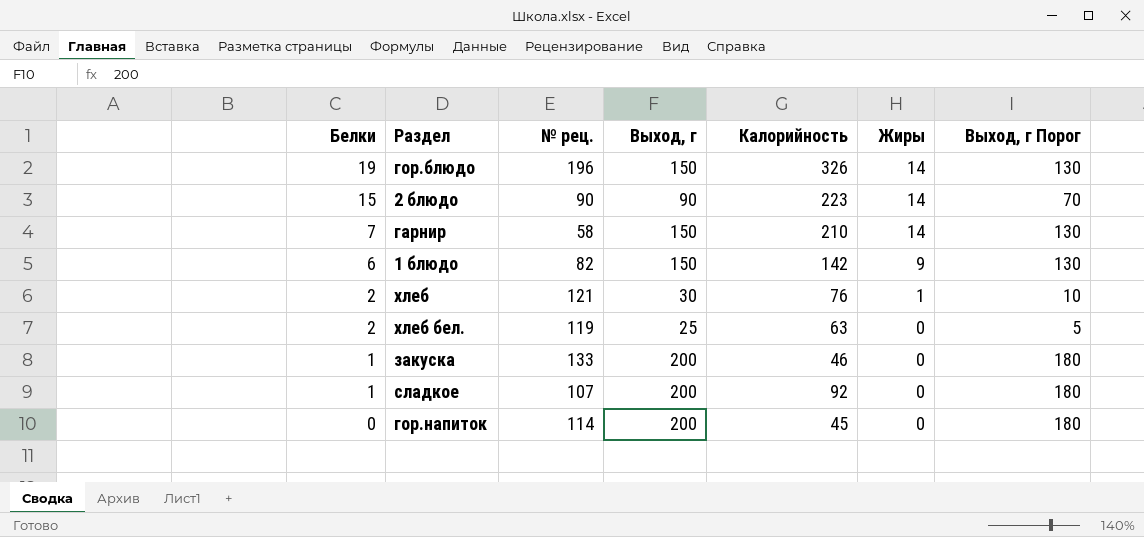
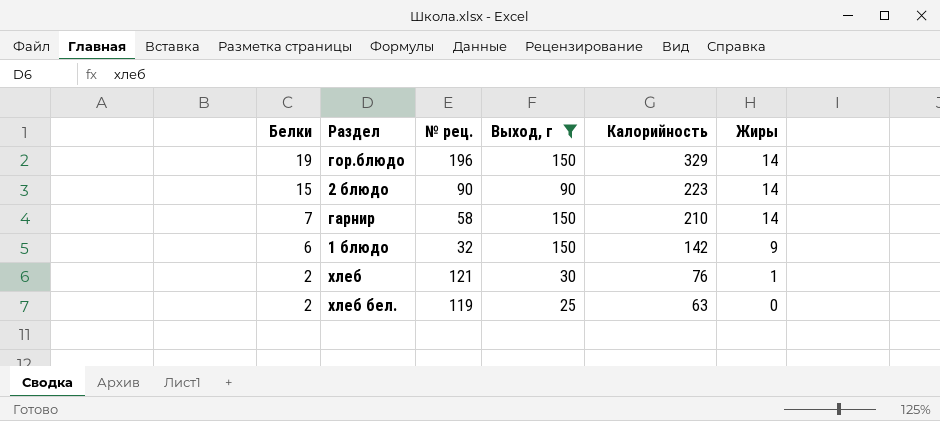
filter: none -> Выход, г != 200
column Выход, г Порог | formula: [Выход, г] - 20 -> none
гор.блюдо | Калорийность: 326 -> 329
1 блюдо | № рец.: 82 -> 32

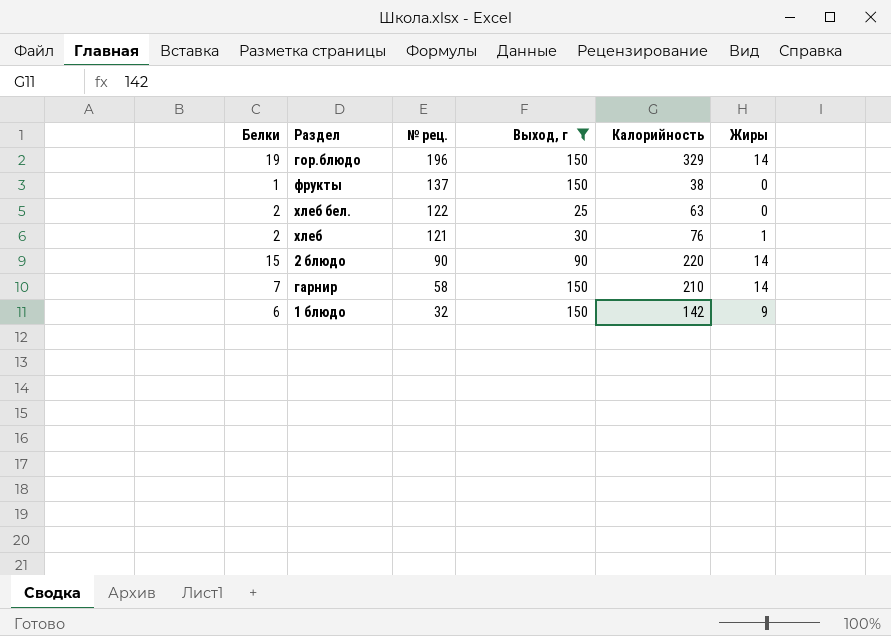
row order: Белки descending -> № рец. descending
row фрукты: none -> 1 | 137 | 150 | 38 | 0
хлеб бел. | № рец.: 119 -> 122
2 блюдо | Калорийность: 223 -> 220

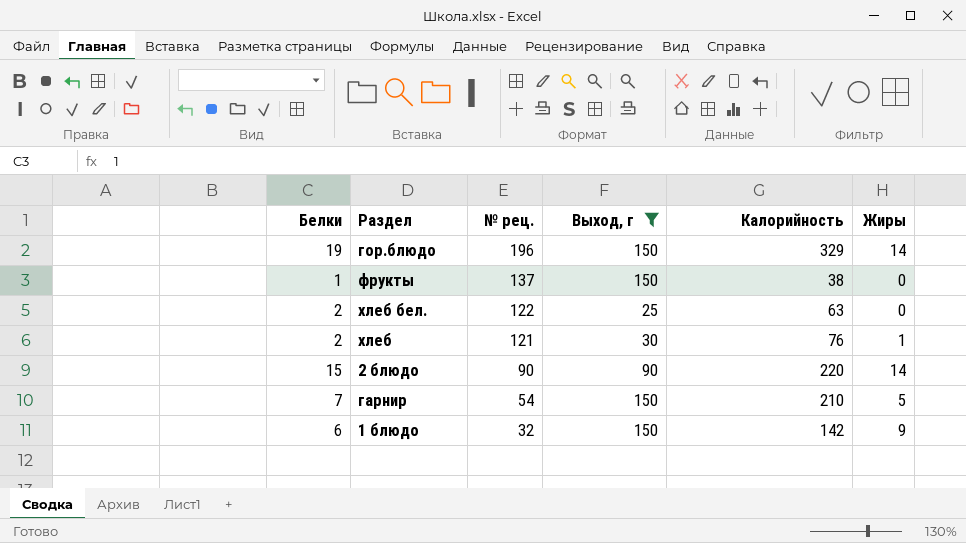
гарнир | № рец.: 58 -> 54
гарнир | Жиры: 14 -> 5

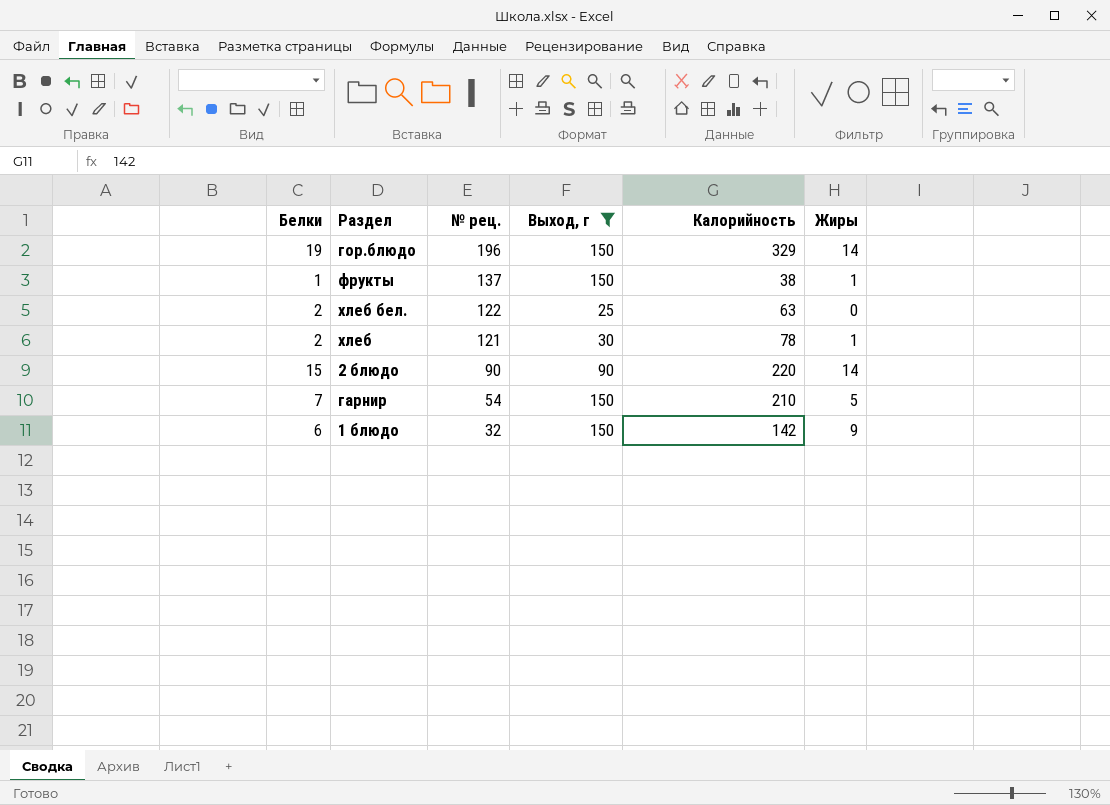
фрукты | Жиры: 0 -> 1
хлеб | Калорийность: 76 -> 78

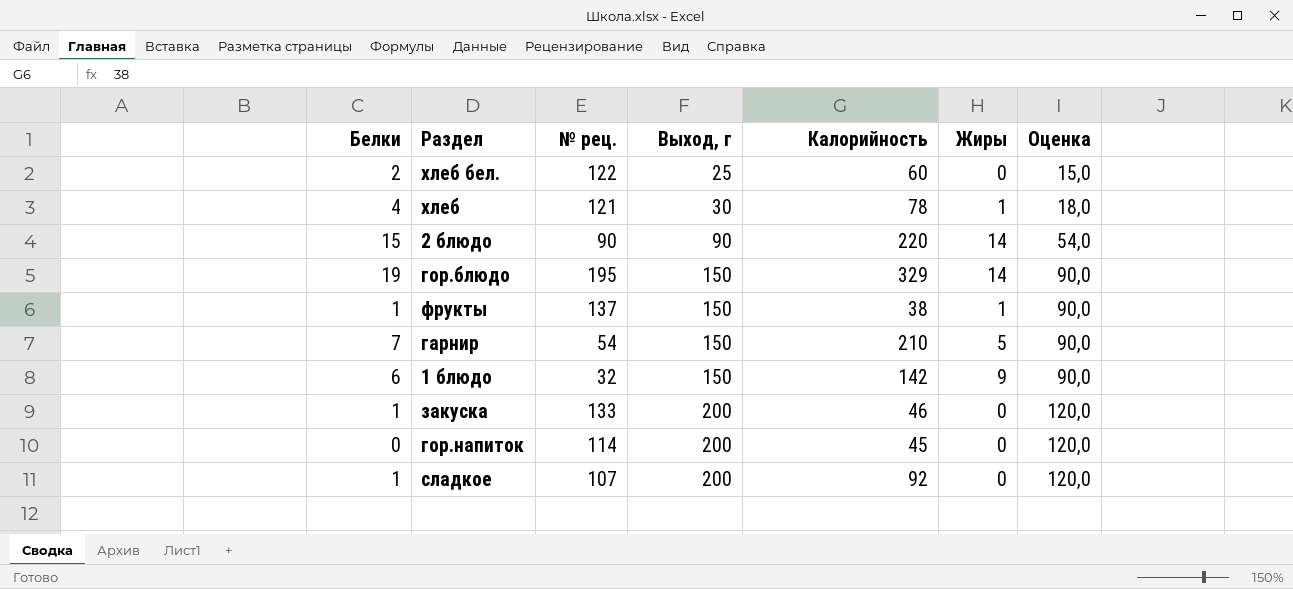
filter: Выход, г != 200 -> none
row order: № рец. descending -> Выход, г ascending
column Оценка | formula: none -> [Выход, г] * 0,6
хлеб бел. | Калорийность: 63 -> 60
хлеб | Белки: 2 -> 4
гор.блюдо | № рец.: 196 -> 195

